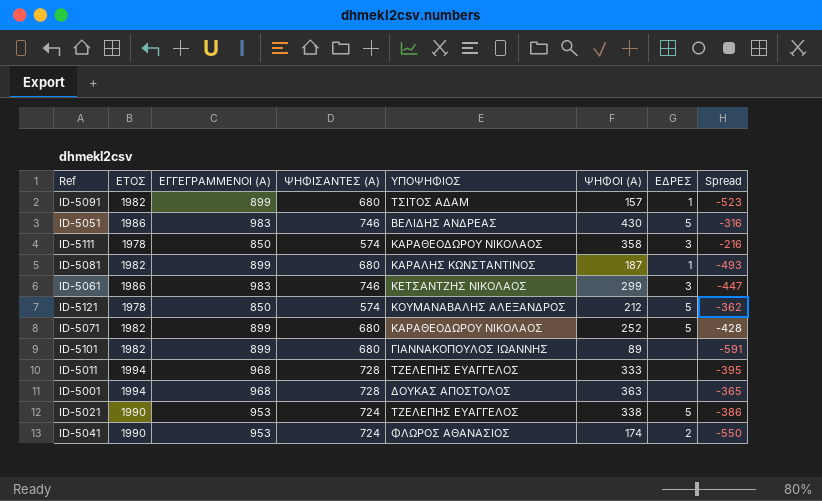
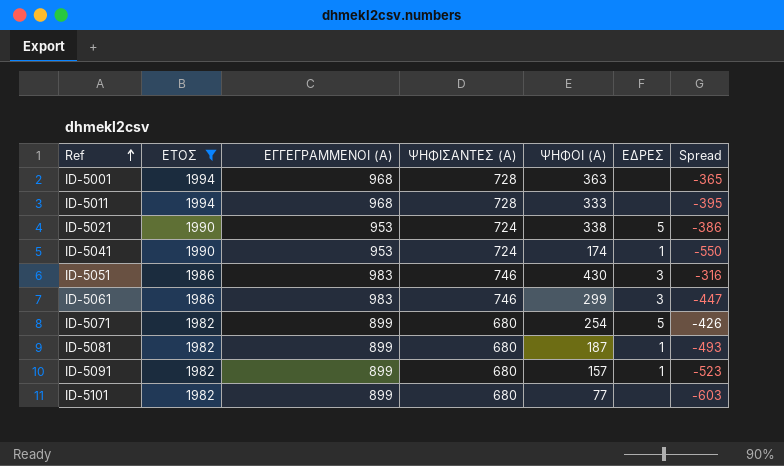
filter: none -> ΕΤΟΣ != 1978
row order: none -> Ref ascending
column ΥΠΟΨΗΦΙΟΣ | position: 5 -> none
ID-5041 | ΕΔΡΕΣ: 2 -> 1
ID-5051 | ΕΔΡΕΣ: 5 -> 3
ID-5071 | ΨΗΦΟΙ (Α): 252 -> 254
ID-5071 | Spread: -428 -> -426
ID-5101 | ΨΗΦΟΙ (Α): 89 -> 77
ID-5101 | Spread: -591 -> -603

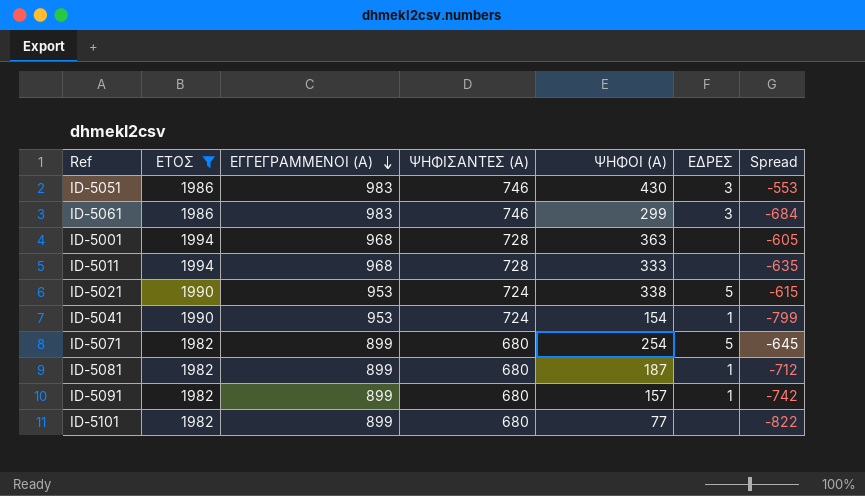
row order: Ref ascending -> ΕΓΓΕΓΡΑΜΜΕΝΟΙ (Α) descending
column Spread | formula: [ΨΗΦΟΙ (Α)] - [ΨΗΦΙΣΑΝΤΕΣ (Α)] -> [ΨΗΦΟΙ (Α)] - [ΕΓΓΕΓΡΑΜΜΕΝΟΙ (Α)]
ID-5041 | ΨΗΦΟΙ (Α): 174 -> 154

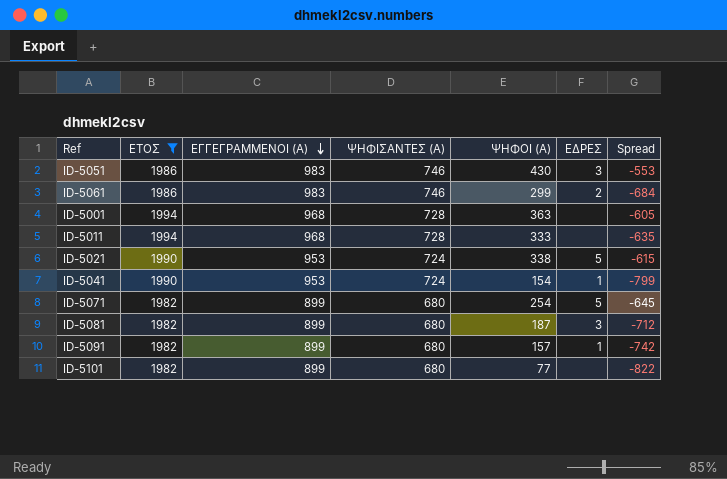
ID-5061 | ΕΔΡΕΣ: 3 -> 2
ID-5081 | ΕΔΡΕΣ: 1 -> 3

